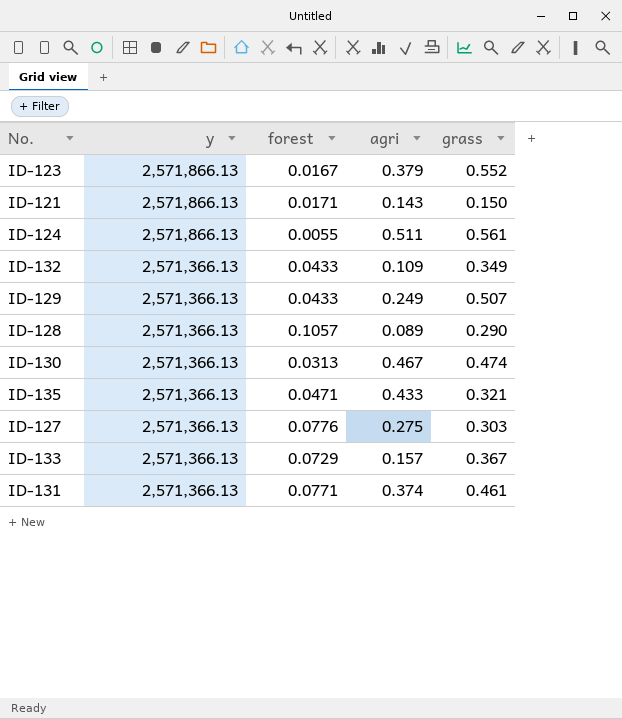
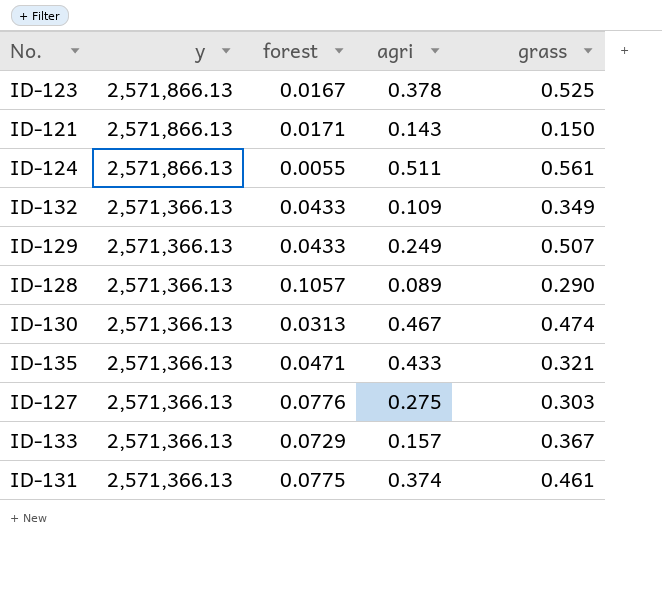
ID-123 | agri: 0.379 -> 0.378
ID-123 | grass: 0.552 -> 0.525
ID-131 | forest: 0.0771 -> 0.0775

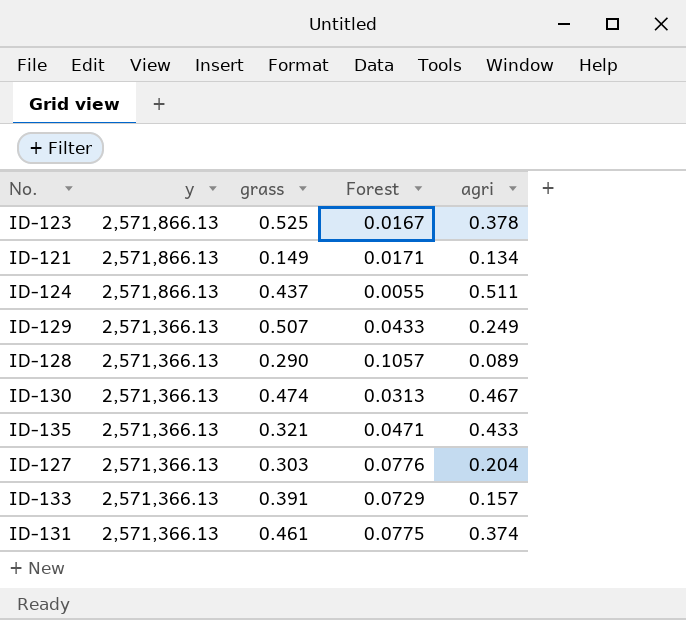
column grass | position: 5 -> 3
column name: forest -> Forest
row ID-132: 2,571,366.13 | 0.0433 | 0.109 | 0.349 -> none
ID-121 | grass: 0.150 -> 0.149
ID-121 | agri: 0.143 -> 0.134
ID-124 | grass: 0.561 -> 0.437
ID-127 | agri: 0.275 -> 0.204
ID-133 | grass: 0.367 -> 0.391

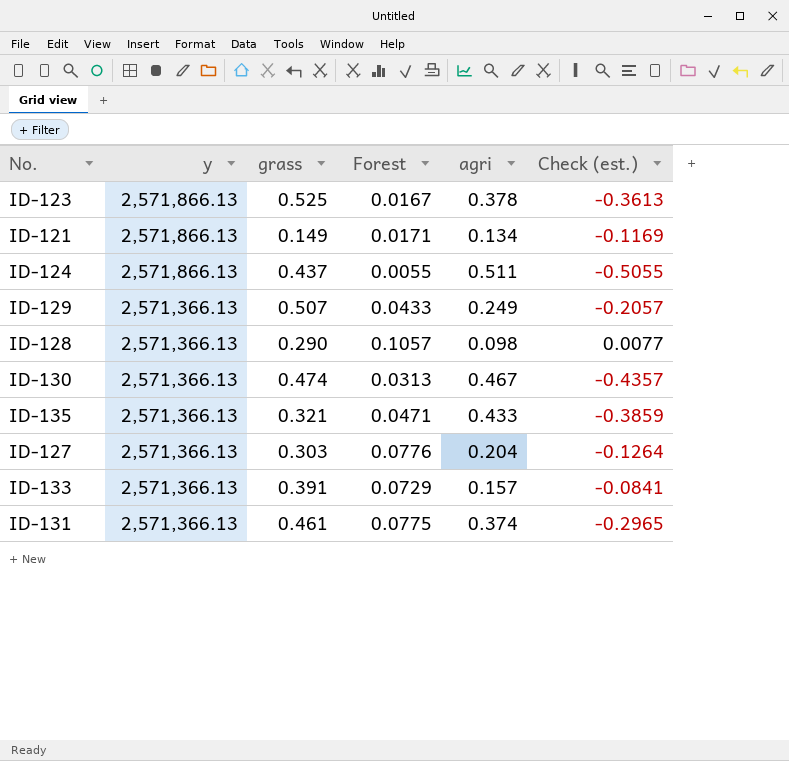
column Check (est.) | formula: none -> [Forest] - [agri]
ID-128 | agri: 0.089 -> 0.098

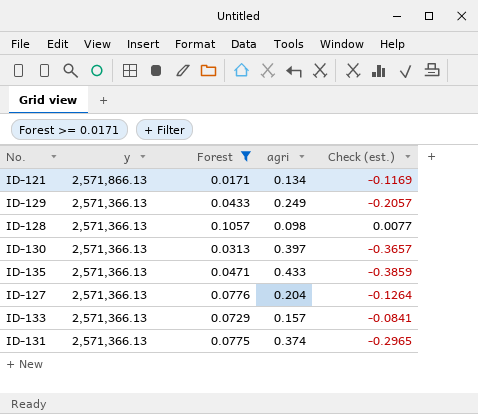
filter: none -> Forest >= 0.0171
column grass | position: 3 -> none
ID-130 | agri: 0.467 -> 0.397
ID-130 | Check (est.): -0.4357 -> -0.3657

